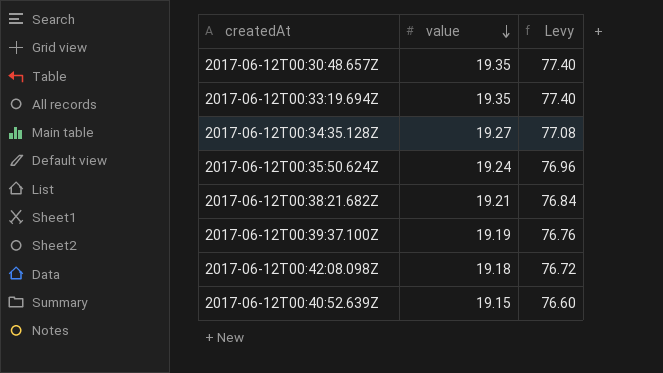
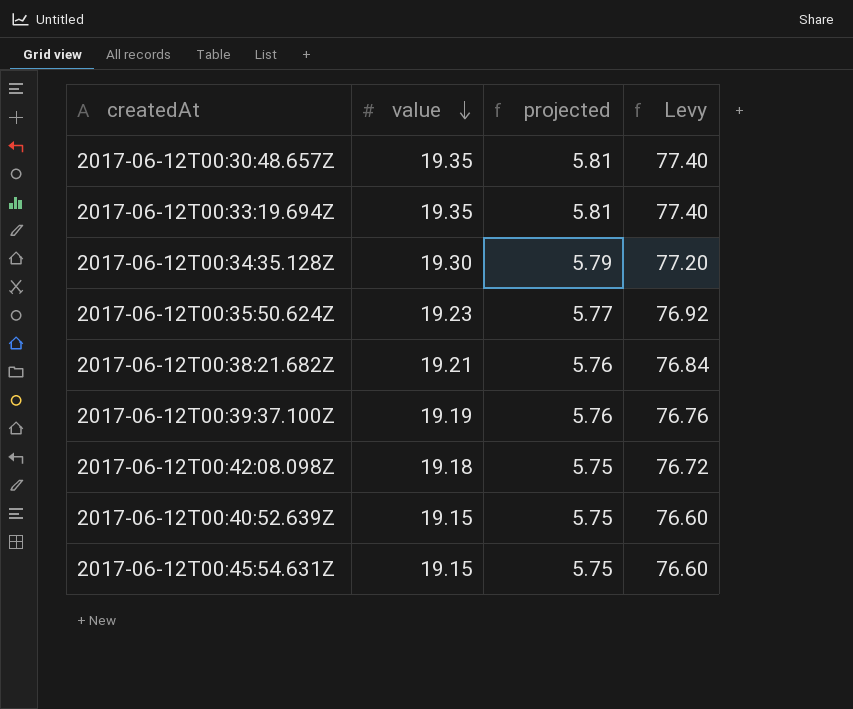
column projected | formula: none -> [value] * 0.3
2017-06-12T00:34:35.128Z | value: 19.27 -> 19.30
2017-06-12T00:34:35.128Z | Levy: 77.08 -> 77.20
2017-06-12T00:35:50.624Z | value: 19.24 -> 19.23
2017-06-12T00:35:50.624Z | Levy: 76.96 -> 76.92
row 2017-06-12T00:45:54.631Z: none -> 19.15 | 5.75 | 76.60

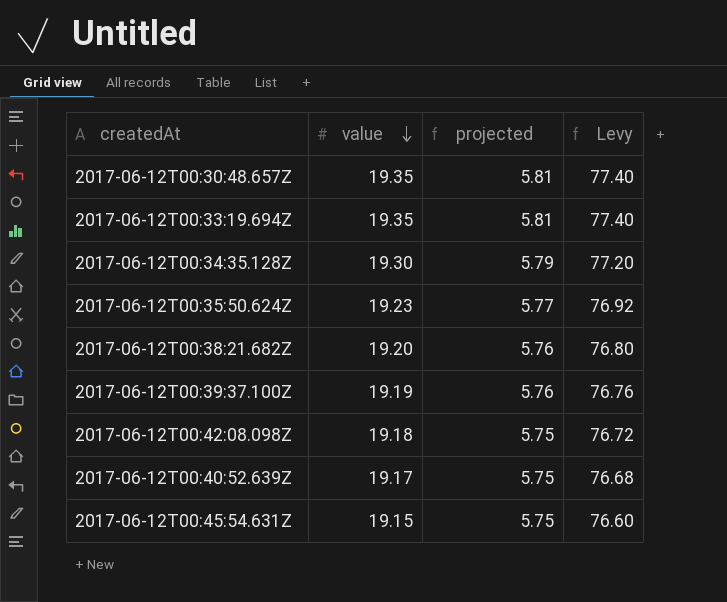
2017-06-12T00:38:21.682Z | value: 19.21 -> 19.20
2017-06-12T00:38:21.682Z | Levy: 76.84 -> 76.80
2017-06-12T00:40:52.639Z | value: 19.15 -> 19.17
2017-06-12T00:40:52.639Z | Levy: 76.60 -> 76.68

